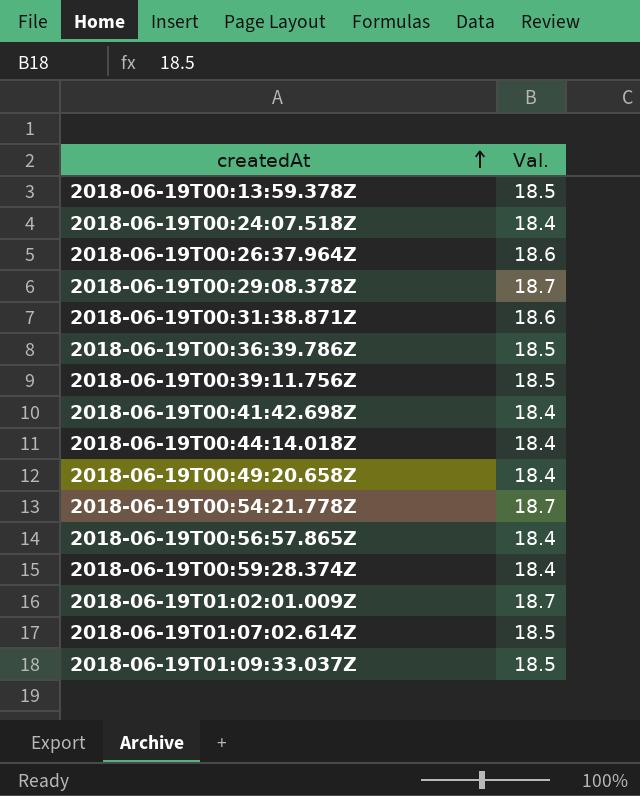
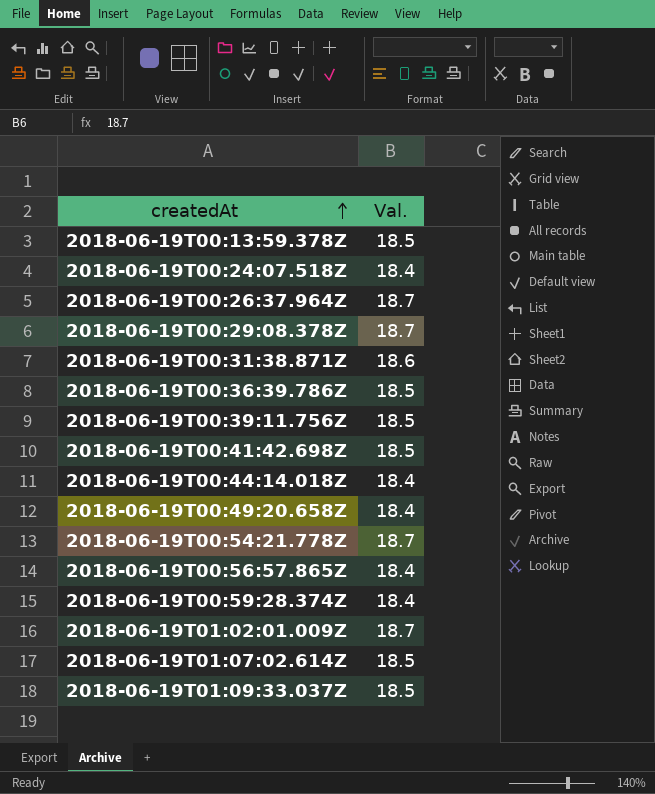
2018-06-19T00:26:37.964Z | Val.: 18.6 -> 18.7
2018-06-19T00:41:42.698Z | Val.: 18.4 -> 18.5

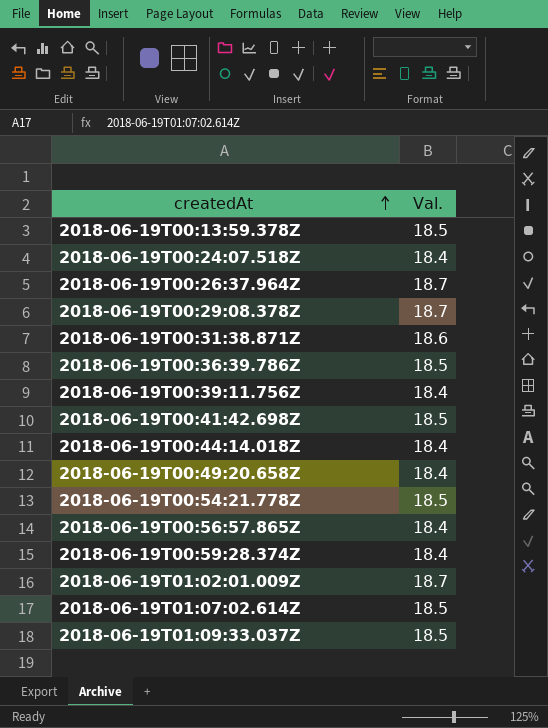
2018-06-19T00:39:11.756Z | Val.: 18.5 -> 18.4
2018-06-19T00:54:21.778Z | Val.: 18.7 -> 18.5

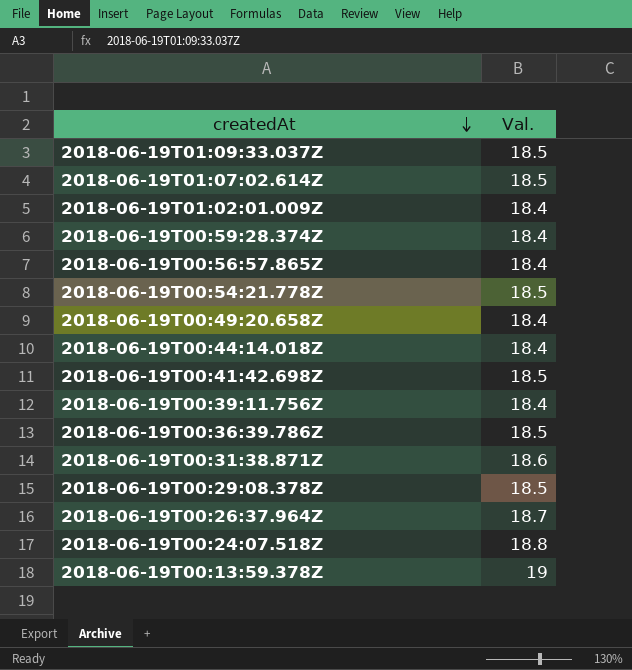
row order: createdAt ascending -> createdAt descending
2018-06-19T01:02:01.009Z | Val.: 18.7 -> 18.4
2018-06-19T00:29:08.378Z | Val.: 18.7 -> 18.5
2018-06-19T00:24:07.518Z | Val.: 18.4 -> 18.8
2018-06-19T00:13:59.378Z | Val.: 18.5 -> 19

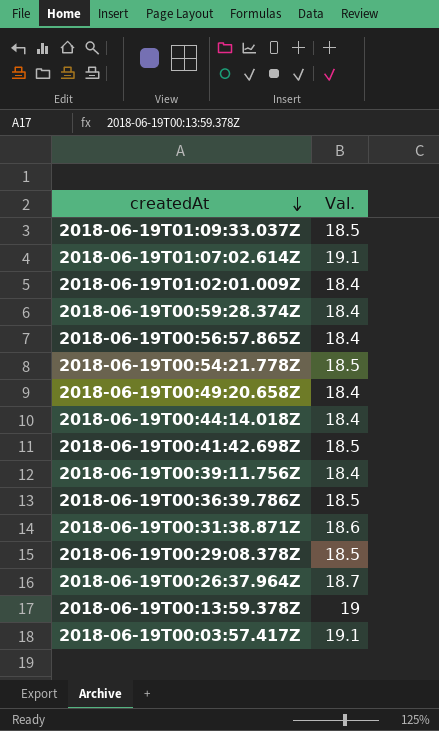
row 2018-06-19T00:24:07.518Z: 18.8 -> none
2018-06-19T01:07:02.614Z | Val.: 18.5 -> 19.1
row 2018-06-19T00:03:57.417Z: none -> 19.1

